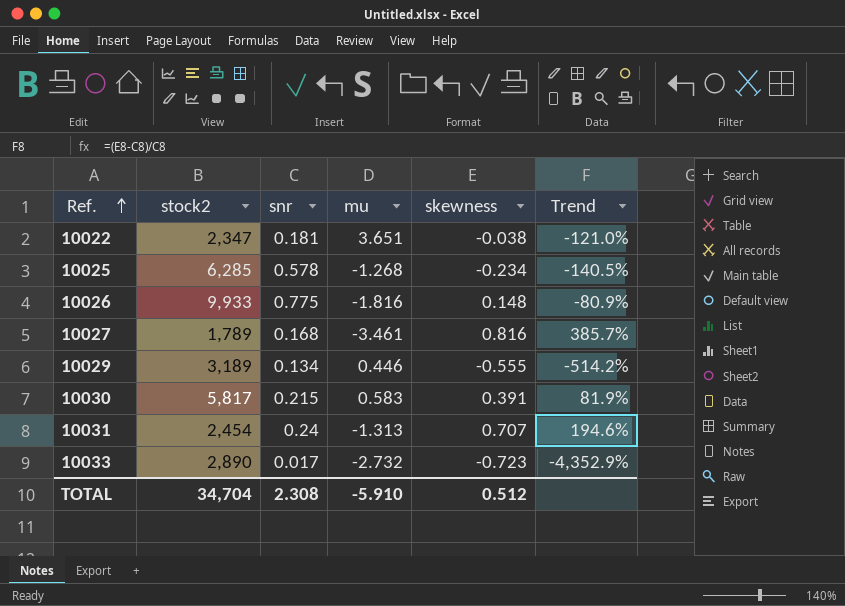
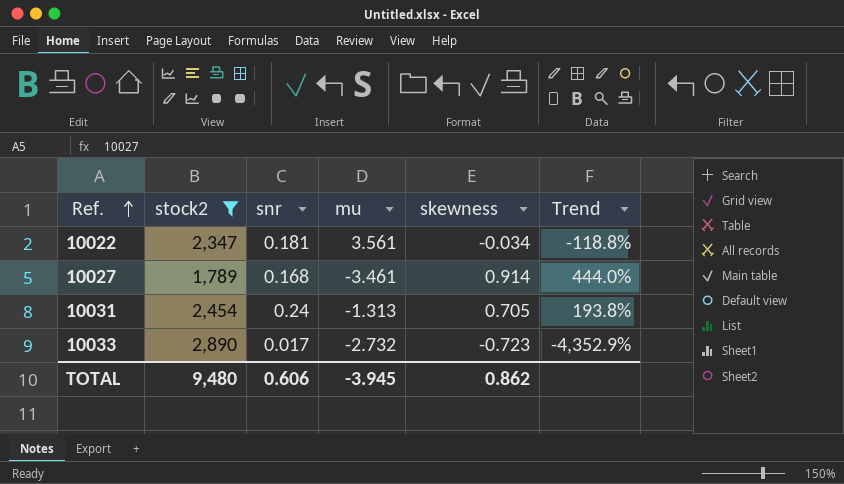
filter: none -> stock2 <= 2,890
10022 | mu: 3.651 -> 3.561
10022 | skewness: -0.038 -> -0.034
10022 | Trend: -121.0% -> -118.8%
10027 | skewness: 0.816 -> 0.914
10027 | Trend: 385.7% -> 444.0%
10031 | skewness: 0.707 -> 0.705
10031 | Trend: 194.6% -> 193.8%
TOTAL | stock2: 34,704 -> 9,480
TOTAL | snr: 2.308 -> 0.606
TOTAL | mu: -5.910 -> -3.945
TOTAL | skewness: 0.512 -> 0.862

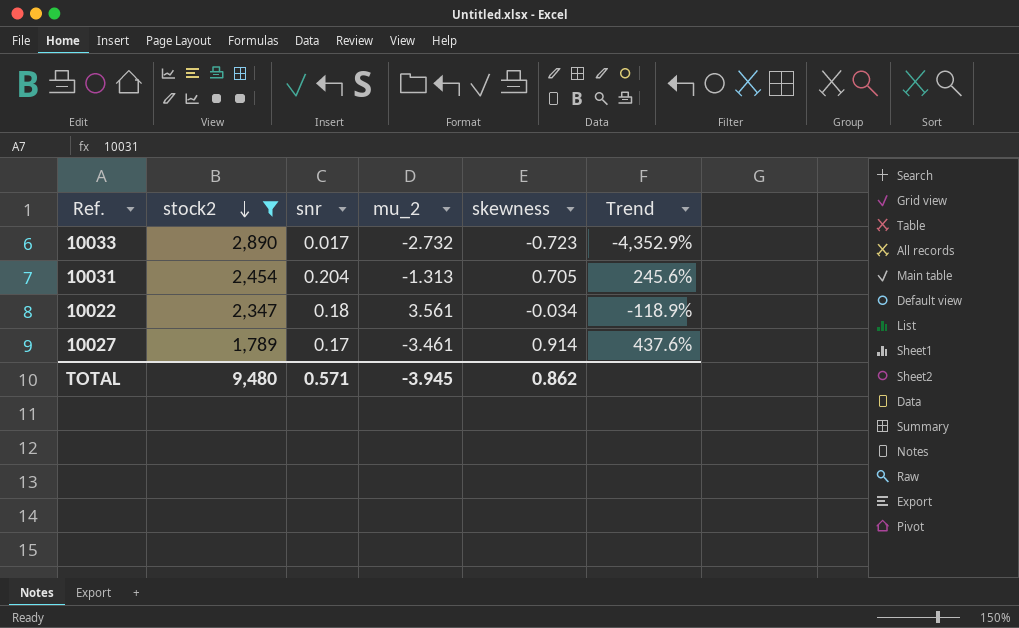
row order: Ref. ascending -> stock2 descending
column name: mu -> mu_2
10031 | snr: 0.24 -> 0.204
10031 | Trend: 193.8% -> 245.6%
10022 | snr: 0.181 -> 0.18
10022 | Trend: -118.8% -> -118.9%
10027 | snr: 0.168 -> 0.17
10027 | Trend: 444.0% -> 437.6%
TOTAL | snr: 0.606 -> 0.571

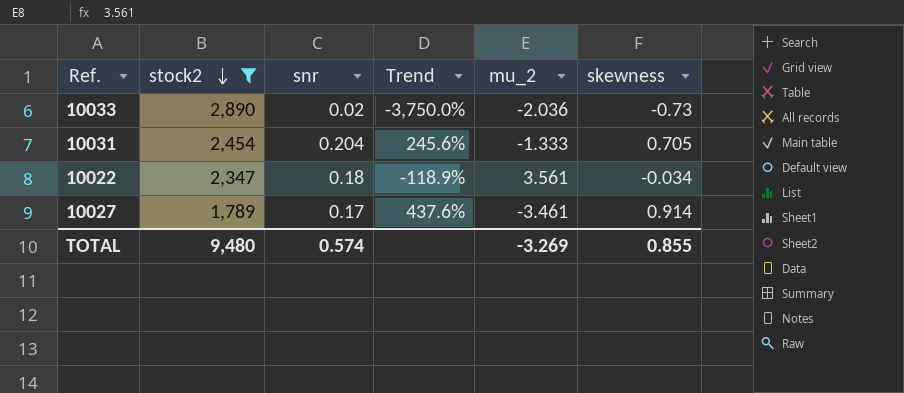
column Trend | position: 6 -> 4
10033 | snr: 0.017 -> 0.02
10033 | Trend: -4,352.9% -> -3,750.0%
10033 | mu_2: -2.732 -> -2.036
10033 | skewness: -0.723 -> -0.73
10031 | mu_2: -1.313 -> -1.333
TOTAL | snr: 0.571 -> 0.574
TOTAL | mu_2: -3.945 -> -3.269
TOTAL | skewness: 0.862 -> 0.855

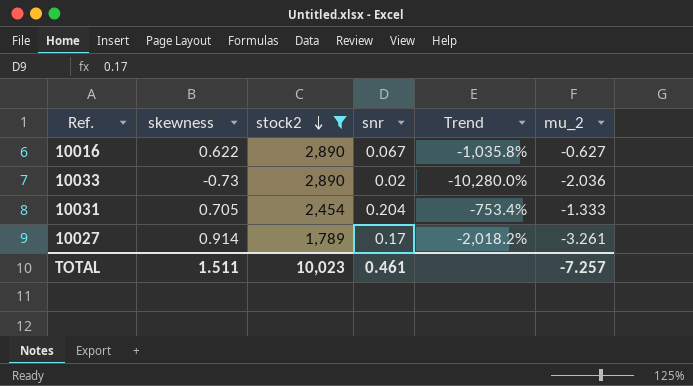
column skewness | position: 6 -> 2
column Trend | formula: ([skewness] - [snr]) / [snr] -> ([mu_2] - [snr]) / [snr]
row 10022: 2,347 | 0.18 | -118.9% | 3.561 | -0.034 -> none
row 10016: none -> 0.622 | 2,890 | 0.067 | -1,035.8% | -0.627
10027 | mu_2: -3.461 -> -3.261
TOTAL | skewness: 0.855 -> 1.511
TOTAL | stock2: 9,480 -> 10,023
TOTAL | snr: 0.574 -> 0.461
TOTAL | mu_2: -3.269 -> -7.257

